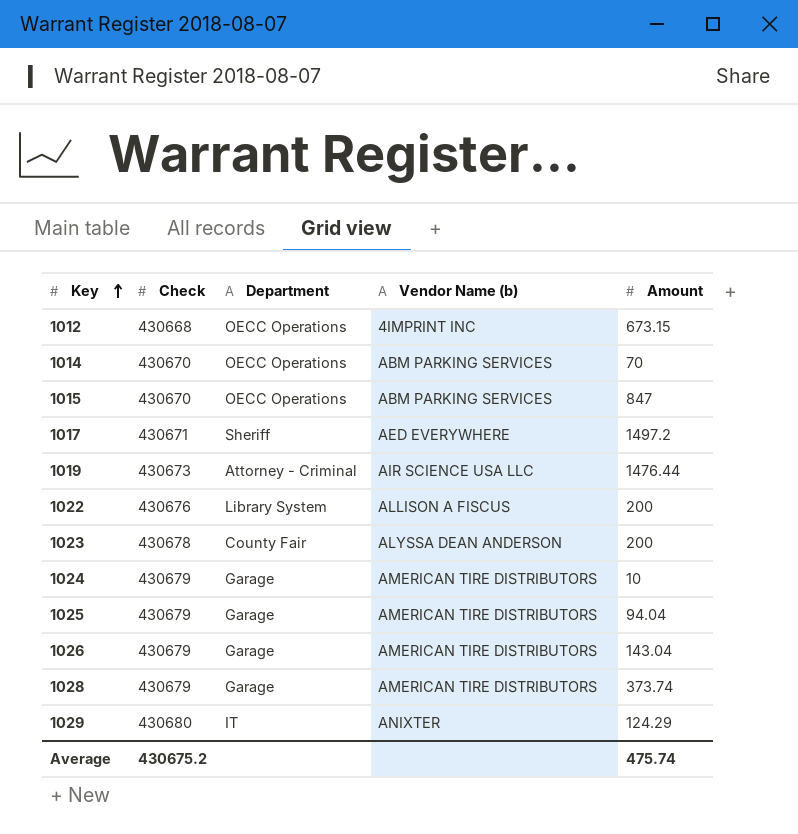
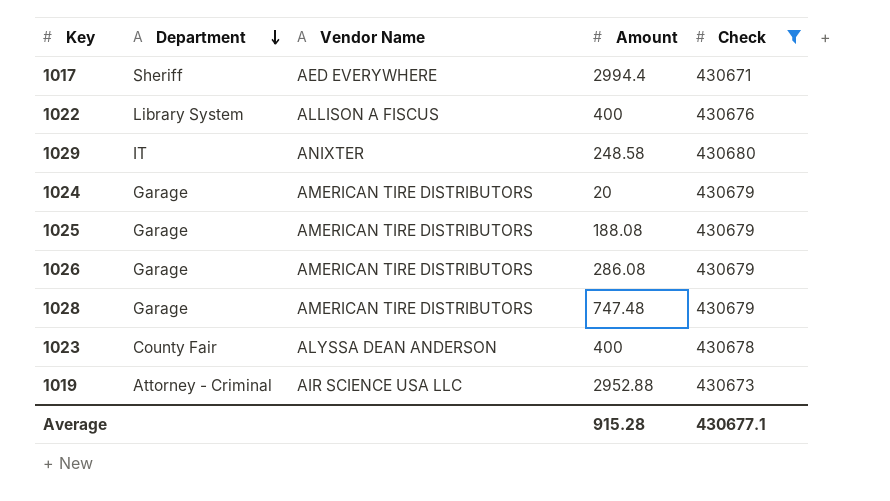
filter: none -> Check >= 430671
row order: Key ascending -> Department descending
column name: Vendor Name (b) -> Vendor Name
column Check | position: 2 -> 5
1017 | Amount: 1497.2 -> 2994.4
1022 | Amount: 200 -> 400
1029 | Amount: 124.29 -> 248.58
1024 | Amount: 10 -> 20
1025 | Amount: 94.04 -> 188.08
1026 | Amount: 143.04 -> 286.08
1028 | Amount: 373.74 -> 747.48
1023 | Amount: 200 -> 400
1019 | Amount: 1476.44 -> 2952.88
Average | Amount: 475.74 -> 915.28
Average | Check: 430675.2 -> 430677.1

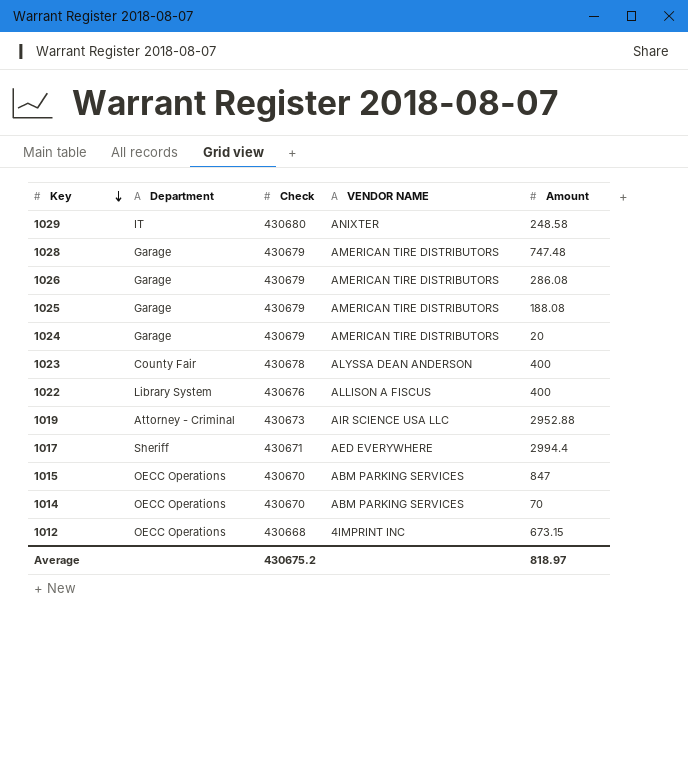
filter: Check >= 430671 -> none
row order: Department descending -> Key descending
column Check | position: 5 -> 3
column name: Vendor Name -> VENDOR NAME
Average | Check: 430677.1 -> 430675.2
Average | Amount: 915.28 -> 818.97

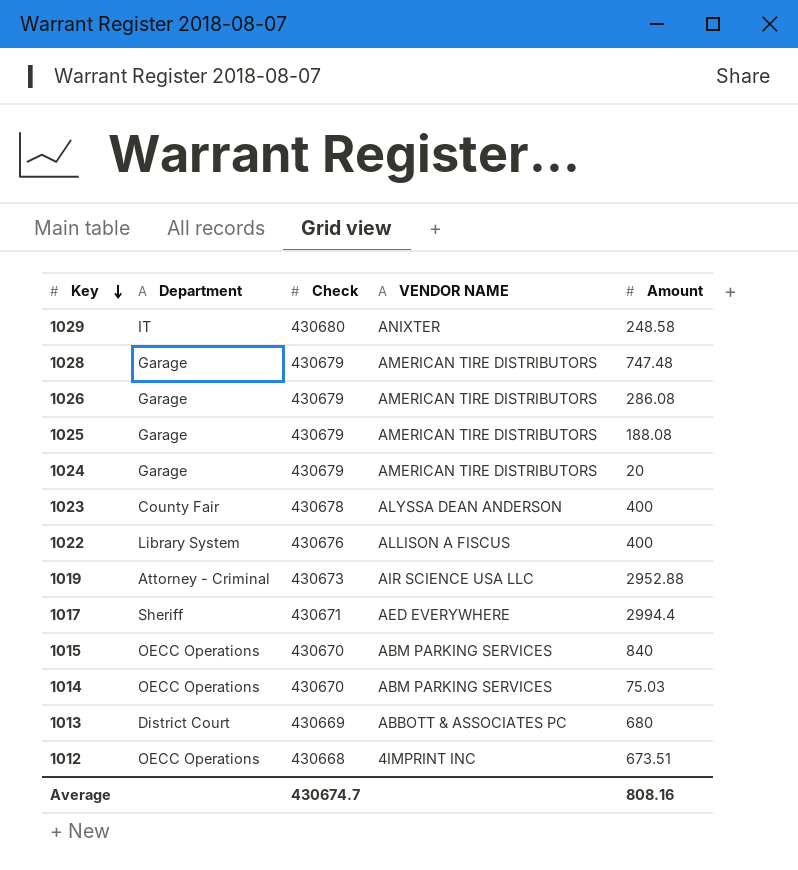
1015 | Amount: 847 -> 840
1014 | Amount: 70 -> 75.03
row 1013: none -> District Court | 430669 | ABBOTT & ASSOCIATES PC | 680
1012 | Amount: 673.15 -> 673.51
Average | Check: 430675.2 -> 430674.7
Average | Amount: 818.97 -> 808.16

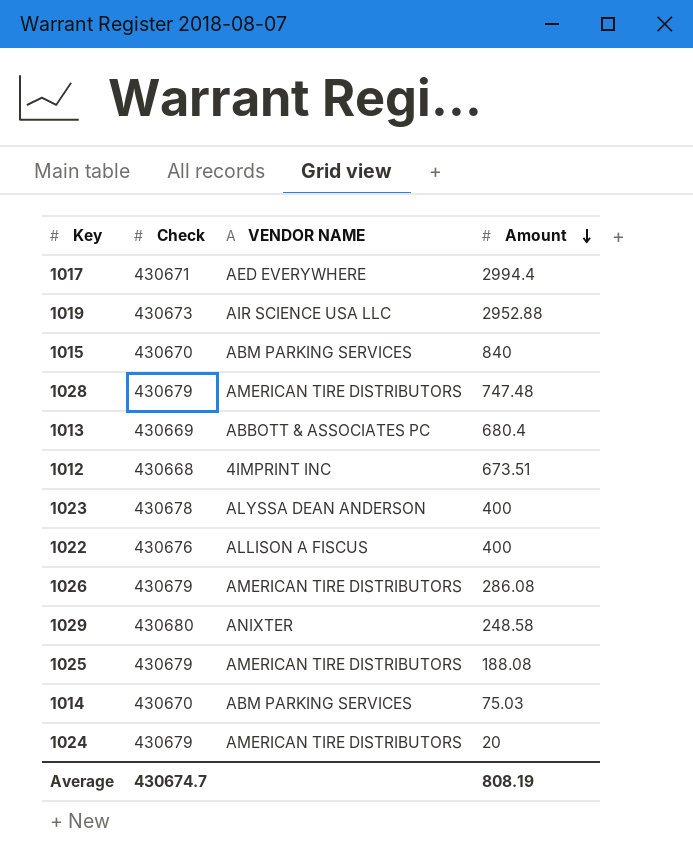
row order: Key descending -> Amount descending
column Department | position: 2 -> none
1013 | Amount: 680 -> 680.4
Average | Amount: 808.16 -> 808.19

